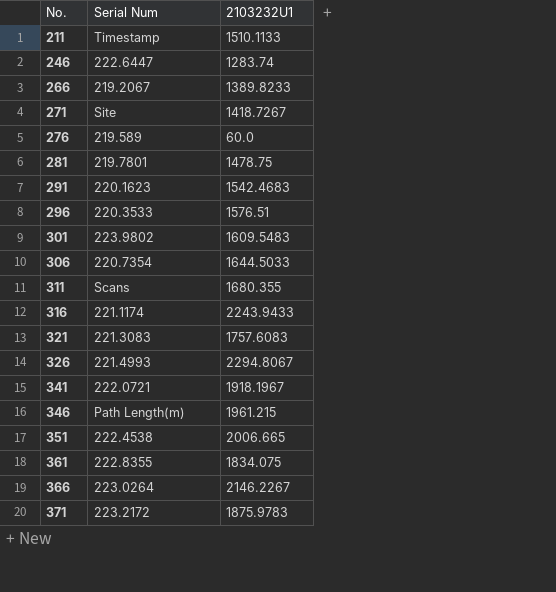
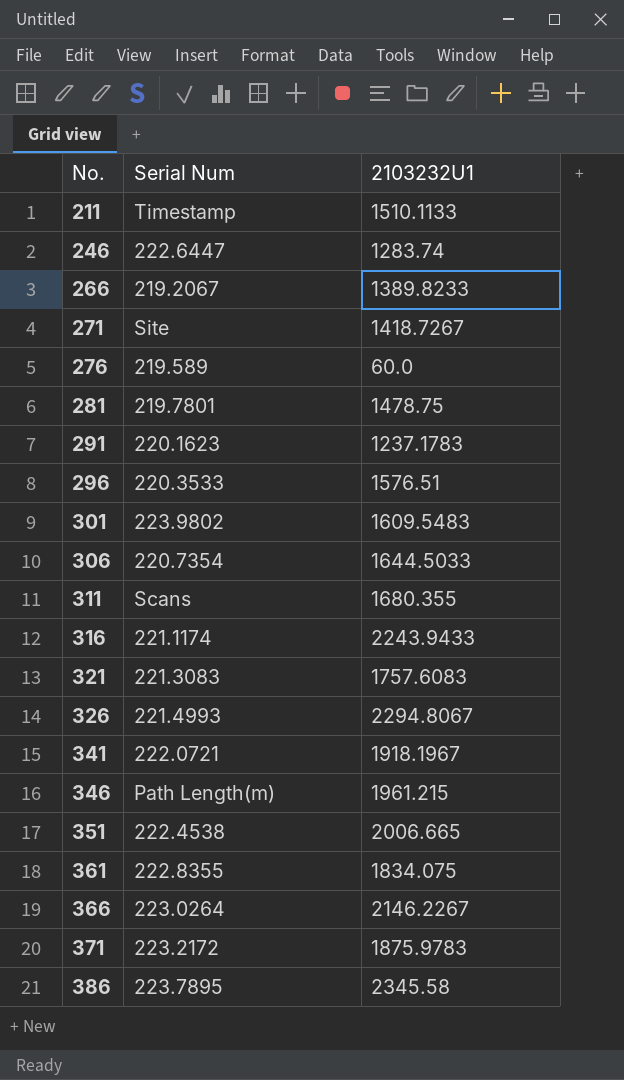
291 | 2103232U1: 1542.4683 -> 1237.1783
row 386: none -> 223.7895 | 2345.58

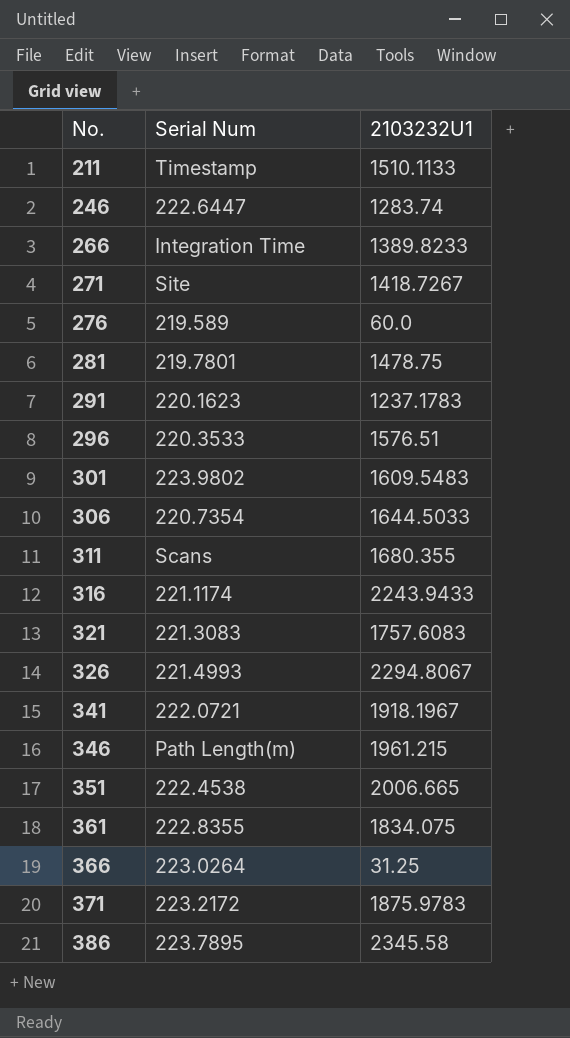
266 | Serial Num: 219.2067 -> Integration Time
366 | 2103232U1: 2146.2267 -> 31.25

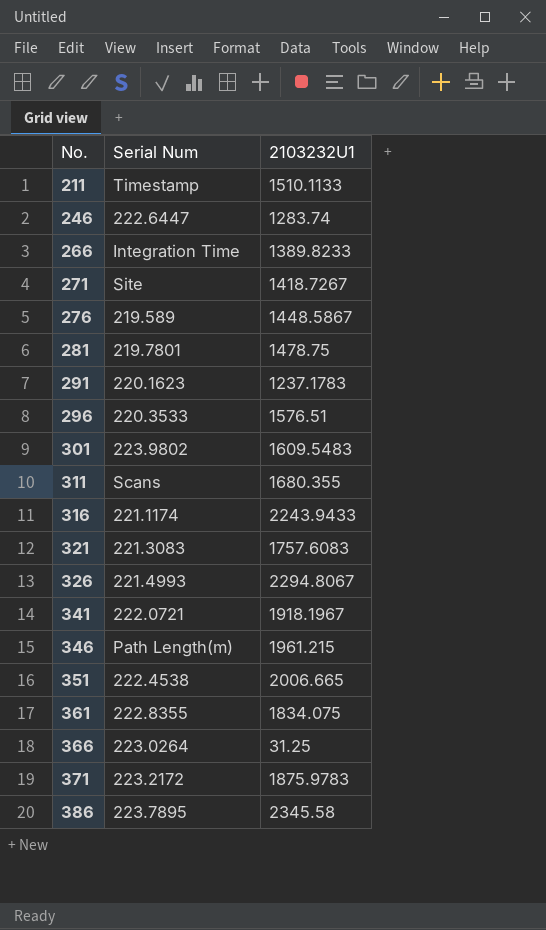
row 306: 220.7354 | 1644.5033 -> none
276 | 2103232U1: 60.0 -> 1448.5867

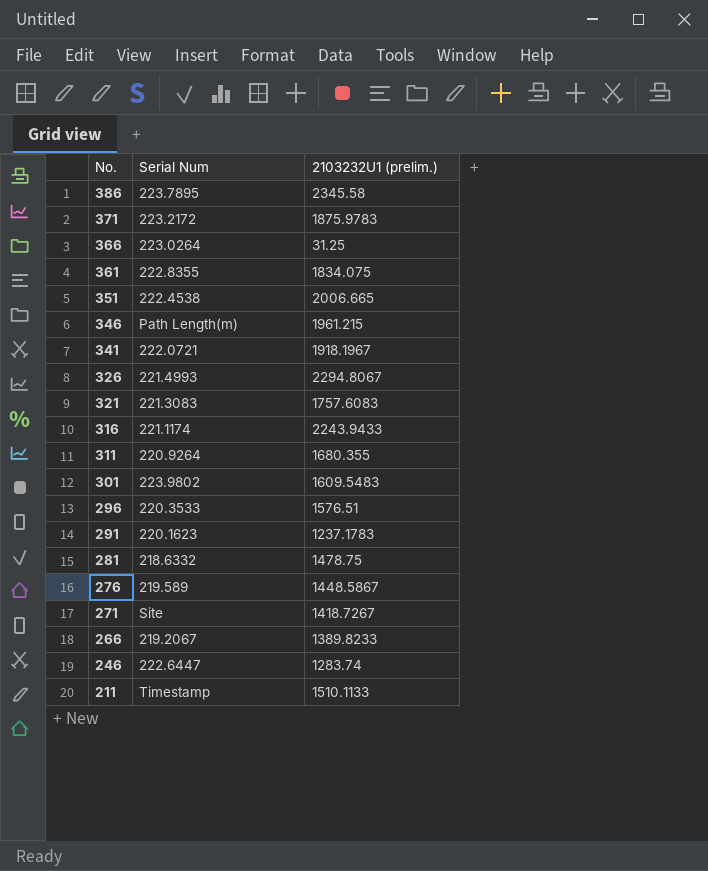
row order: No. ascending -> No. descending
column name: 2103232U1 -> 2103232U1 (prelim.)
311 | Serial Num: Scans -> 220.9264
281 | Serial Num: 219.7801 -> 218.6332
266 | Serial Num: Integration Time -> 219.2067

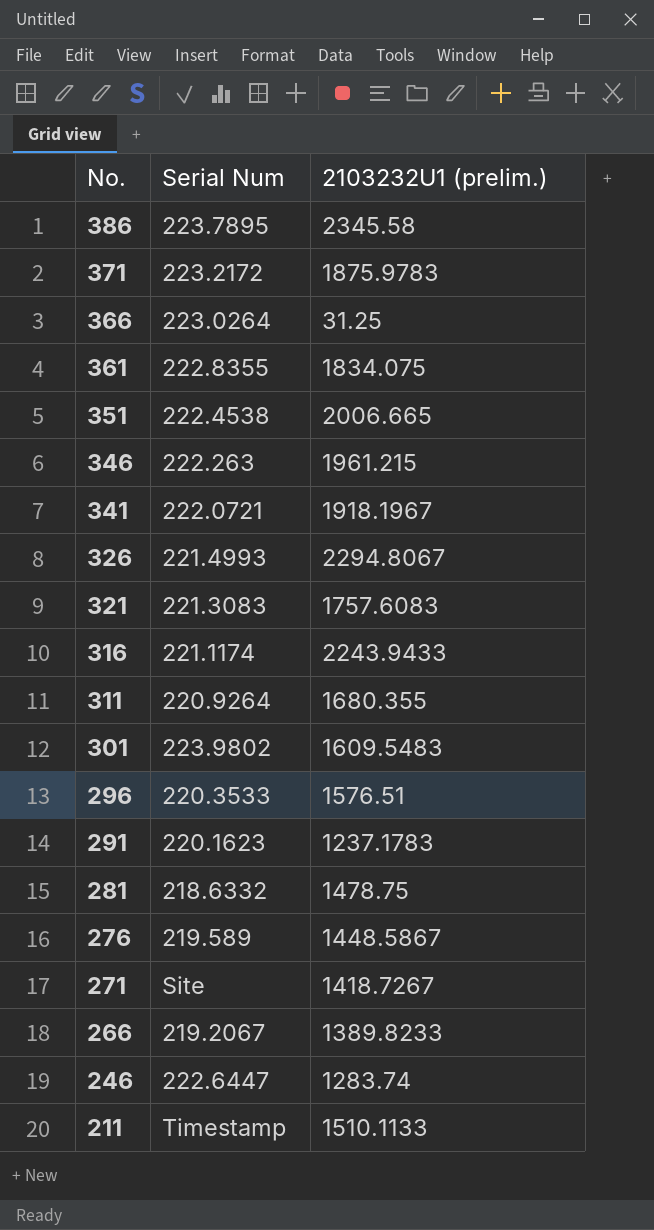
346 | Serial Num: Path Length(m) -> 222.263

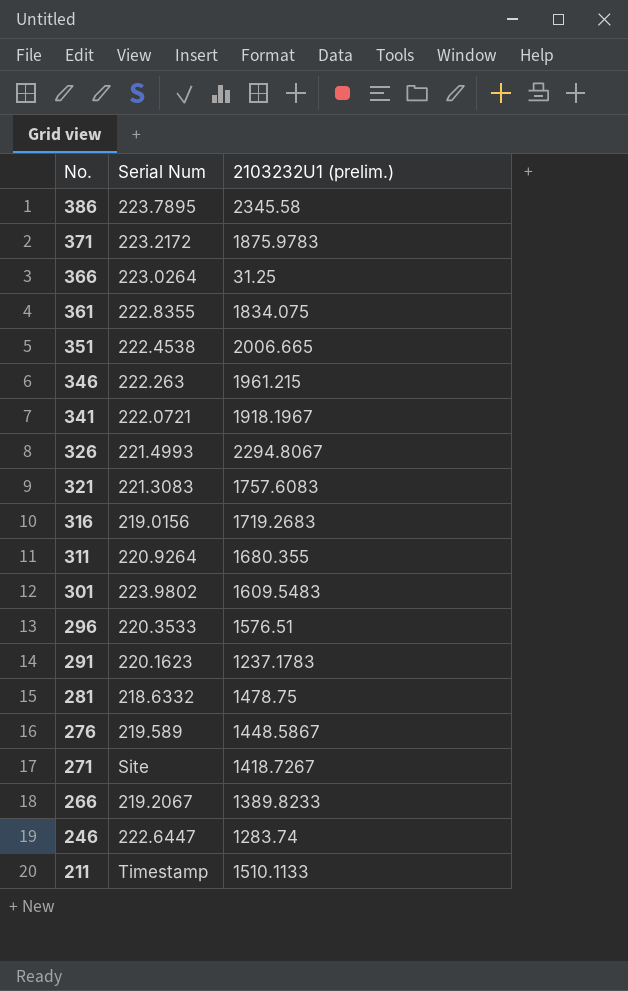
316 | Serial Num: 221.1174 -> 219.0156
316 | 2103232U1 (prelim.): 2243.9433 -> 1719.2683

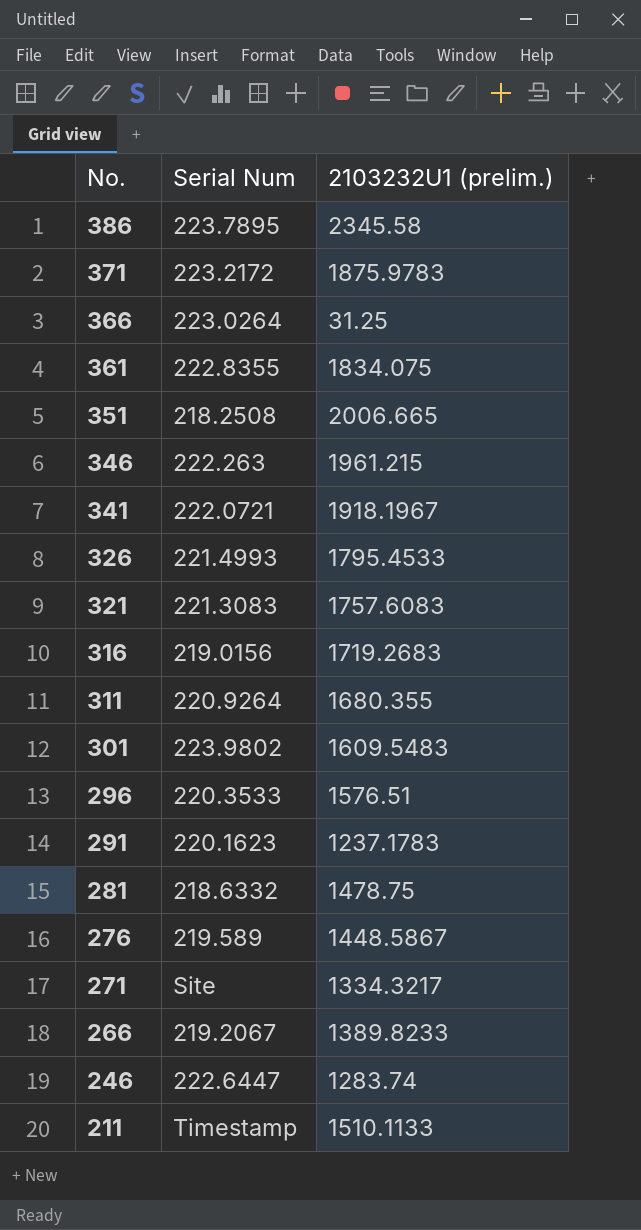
351 | Serial Num: 222.4538 -> 218.2508
326 | 2103232U1 (prelim.): 2294.8067 -> 1795.4533
271 | 2103232U1 (prelim.): 1418.7267 -> 1334.3217

